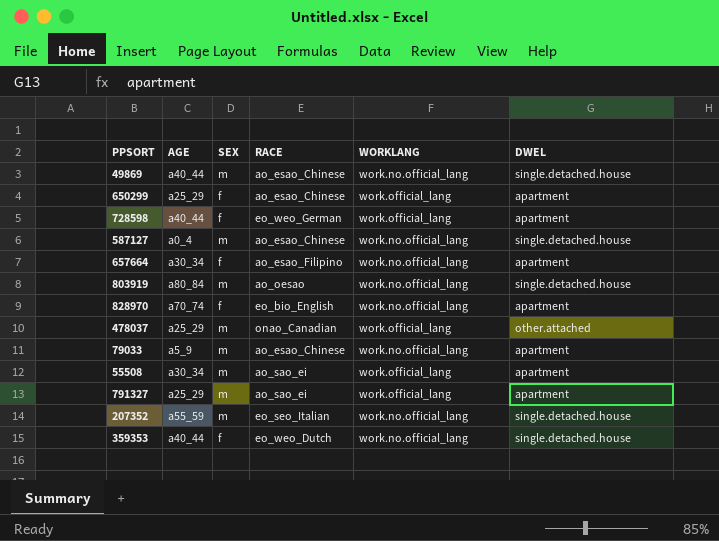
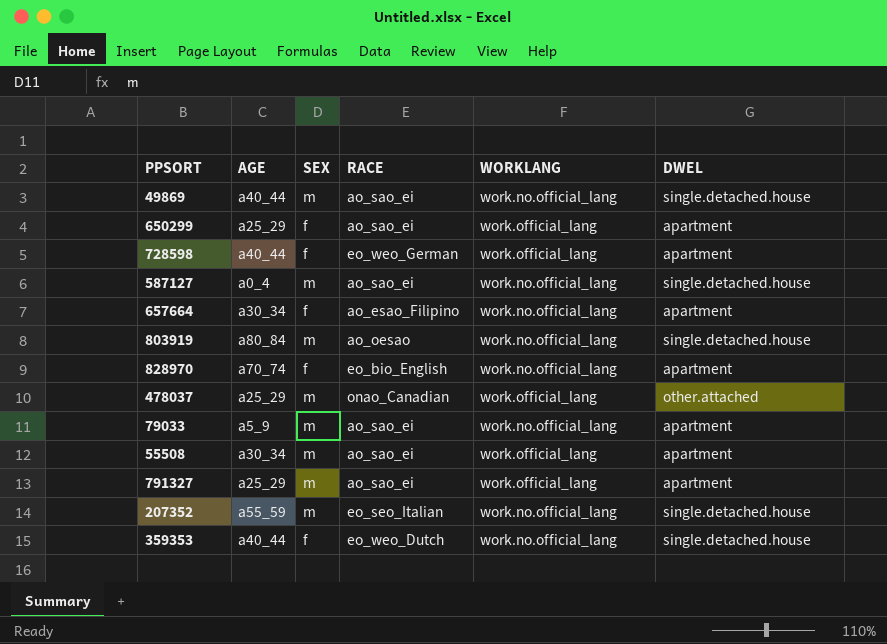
49869 | RACE: ao_esao_Chinese -> ao_sao_ei
650299 | RACE: ao_esao_Chinese -> ao_sao_ei
587127 | RACE: ao_esao_Chinese -> ao_sao_ei
79033 | RACE: ao_esao_Chinese -> ao_sao_ei

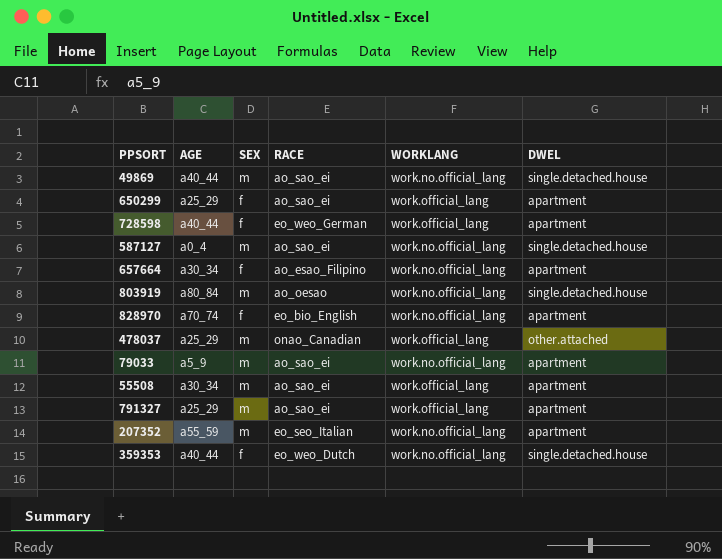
207352 | DWEL: single.detached.house -> apartment

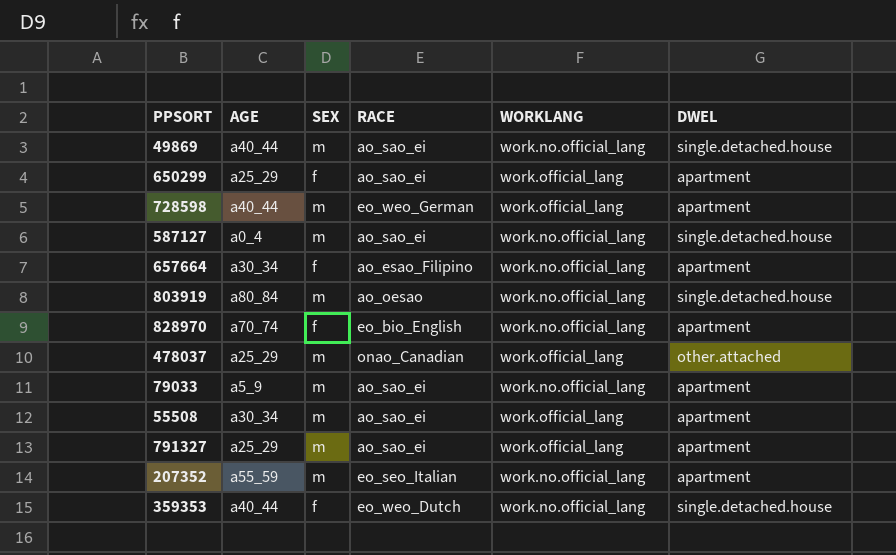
728598 | SEX: f -> m

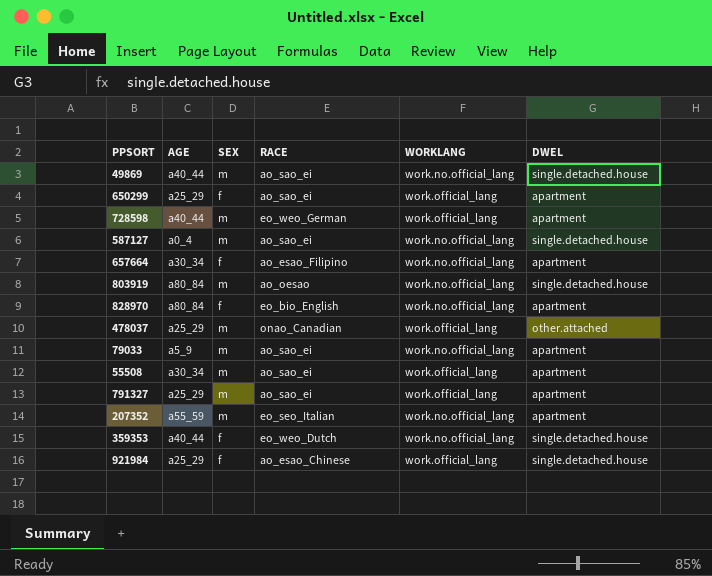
828970 | AGE: a70_74 -> a80_84
row 921984: none -> a25_29 | f | ao_esao_Chinese | work.official_lang | single.detached.house

